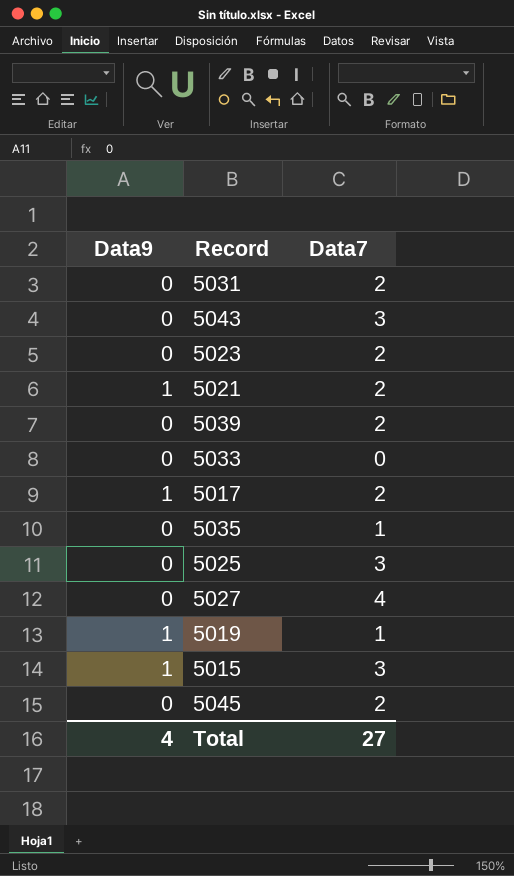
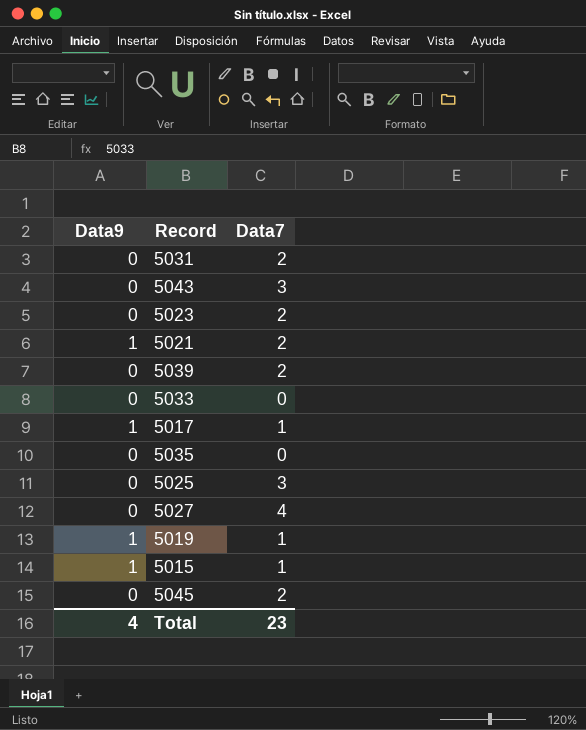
5017 | Data7: 2 -> 1
5035 | Data7: 1 -> 0
5015 | Data7: 3 -> 1
Total | Data7: 27 -> 23

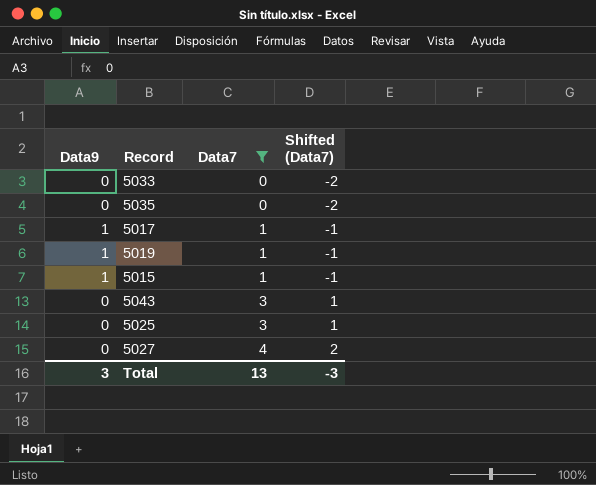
filter: none -> Data7 != 2
row order: none -> Data7 ascending
column Shifted (Data7) | formula: none -> [Data7] - 2
Total | Data9: 4 -> 3
Total | Data7: 23 -> 13

